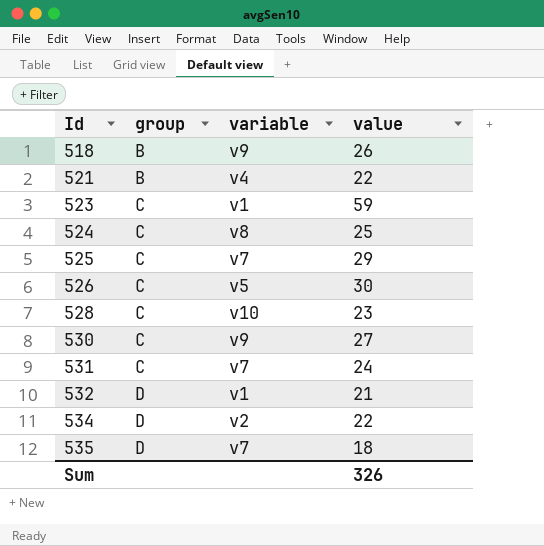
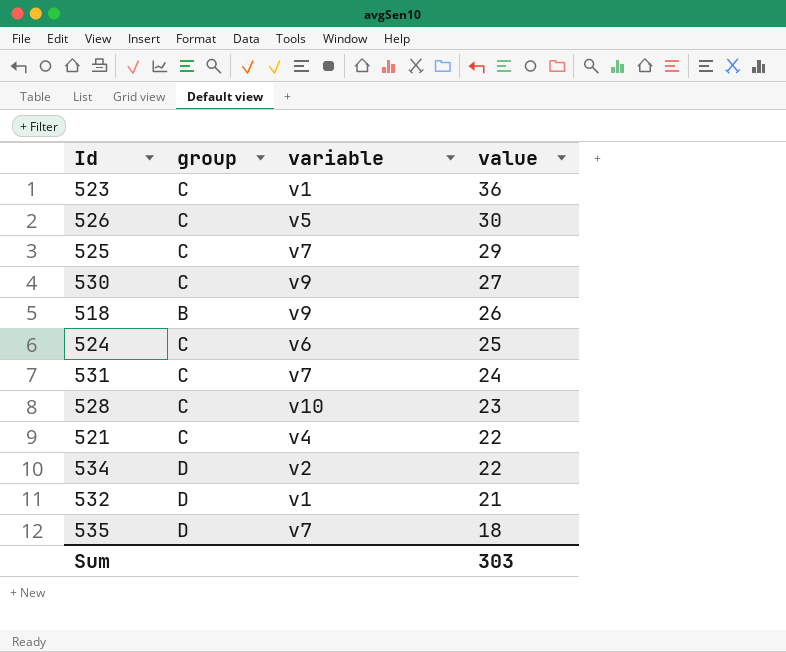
row order: Id ascending -> value descending
523 | value: 59 -> 36
524 | variable: v8 -> v6
521 | group: B -> C
Sum | value: 326 -> 303

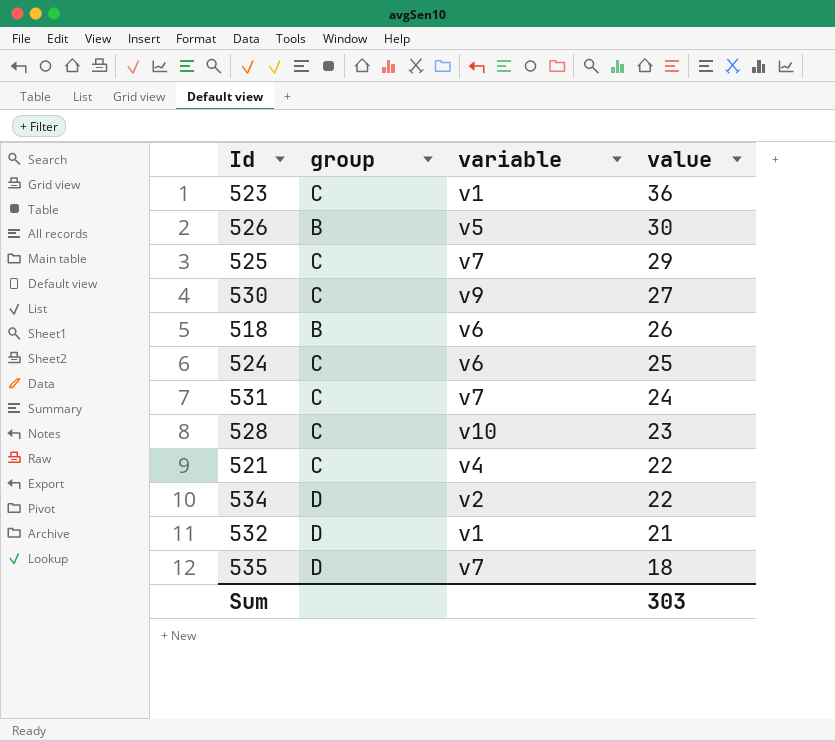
526 | group: C -> B
518 | variable: v9 -> v6

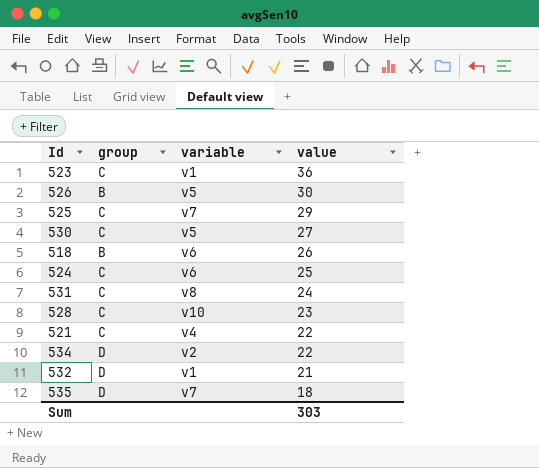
530 | variable: v9 -> v5
531 | variable: v7 -> v8

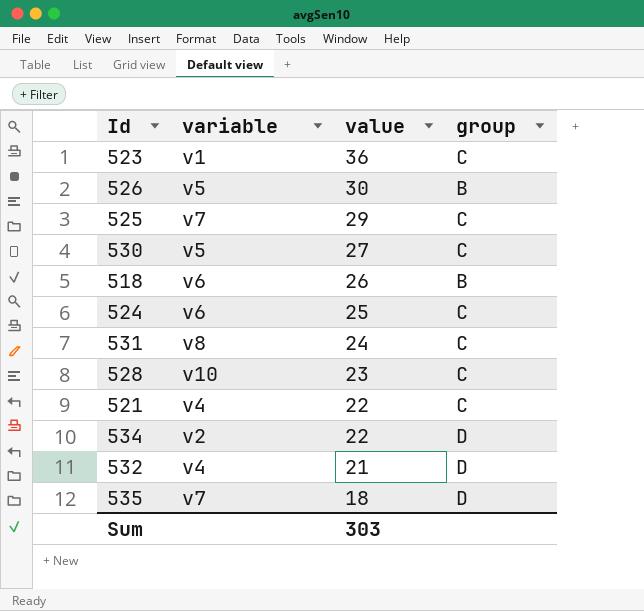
column group | position: 2 -> 4
532 | variable: v1 -> v4

